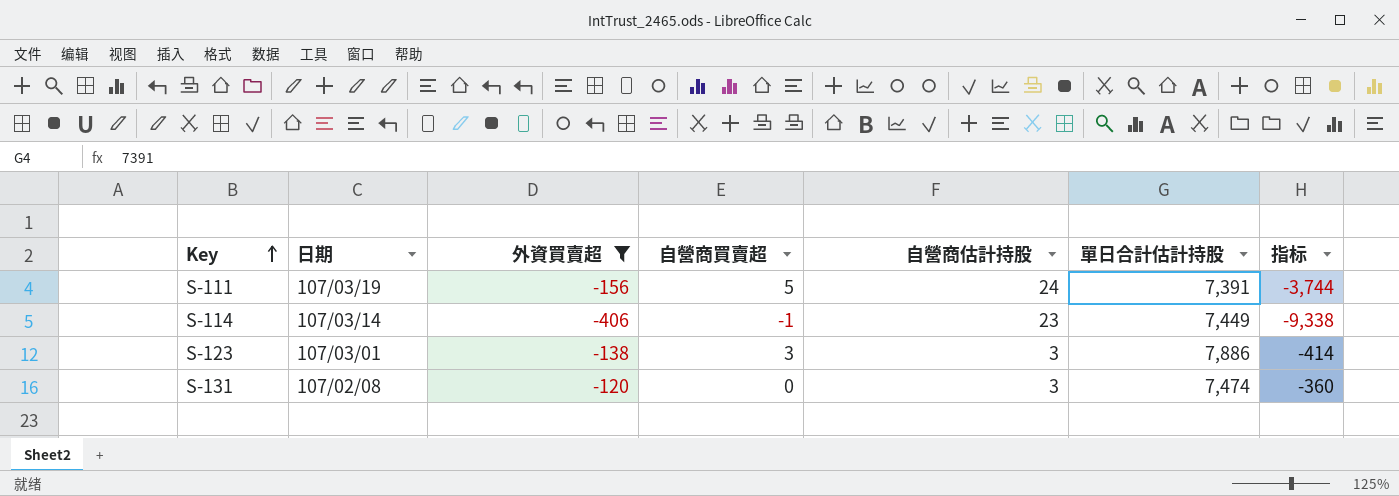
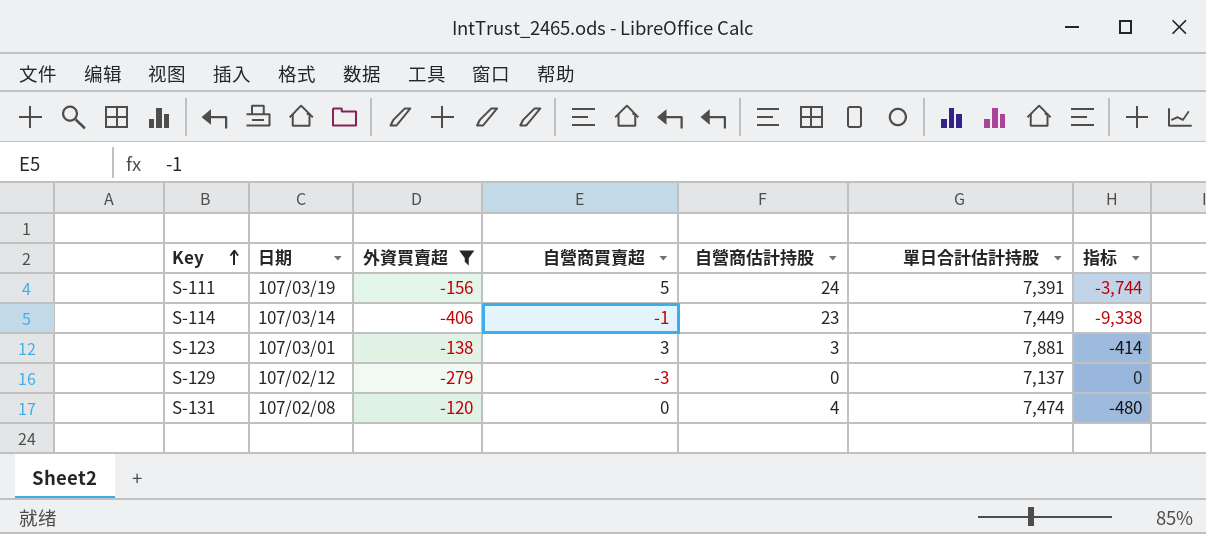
S-123 | 單日合計估計持股: 7,886 -> 7,881
row S-129: none -> 107/02/12 | -279 | -3 | 0 | 7,137 | 0
S-131 | 自營商估計持股: 3 -> 4
S-131 | 指标: -360 -> -480

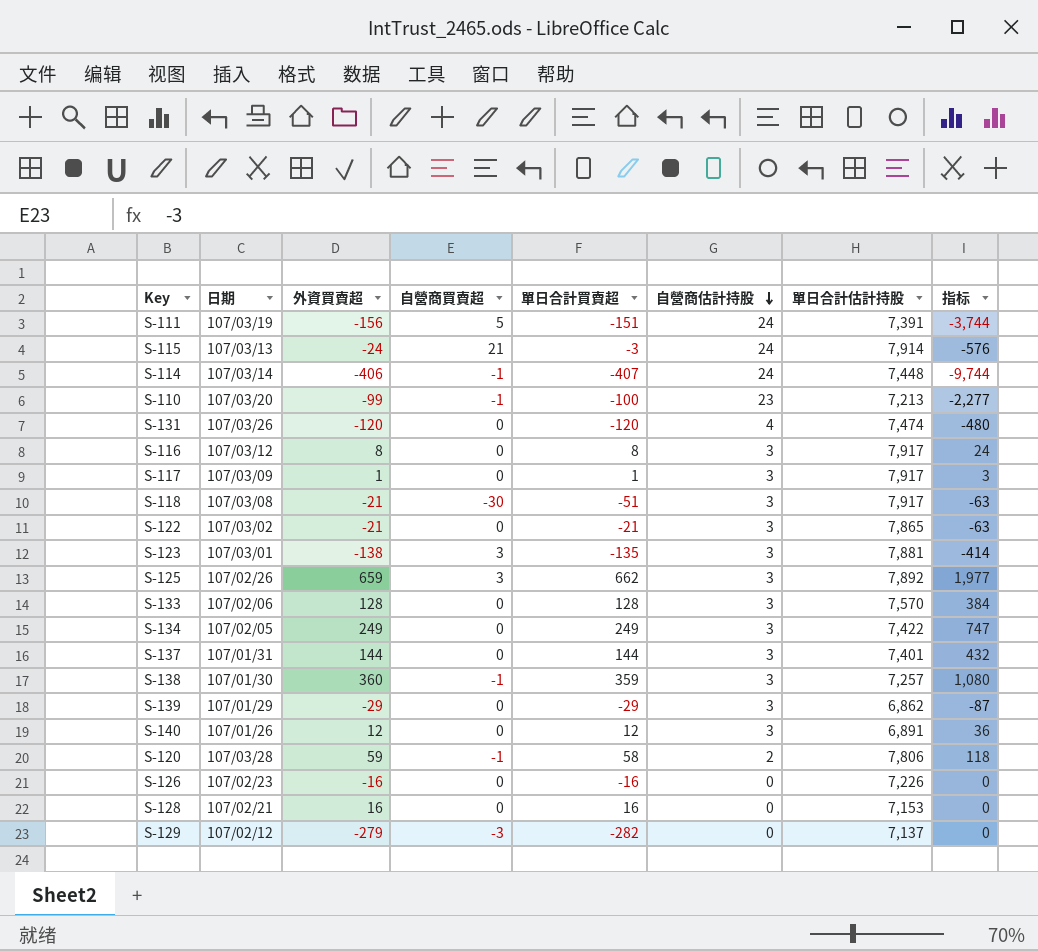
filter: 外資買賣超 <= -120 -> none
row order: Key ascending -> 自營商估計持股 descending
column 單日合計買賣超 | formula: none -> [外資買賣超] + [自營商買賣超]
S-114 | 自營商估計持股: 23 -> 24
S-114 | 單日合計估計持股: 7,449 -> 7,448
S-114 | 指标: -9,338 -> -9,744
S-131 | 日期: 107/02/08 -> 107/03/26

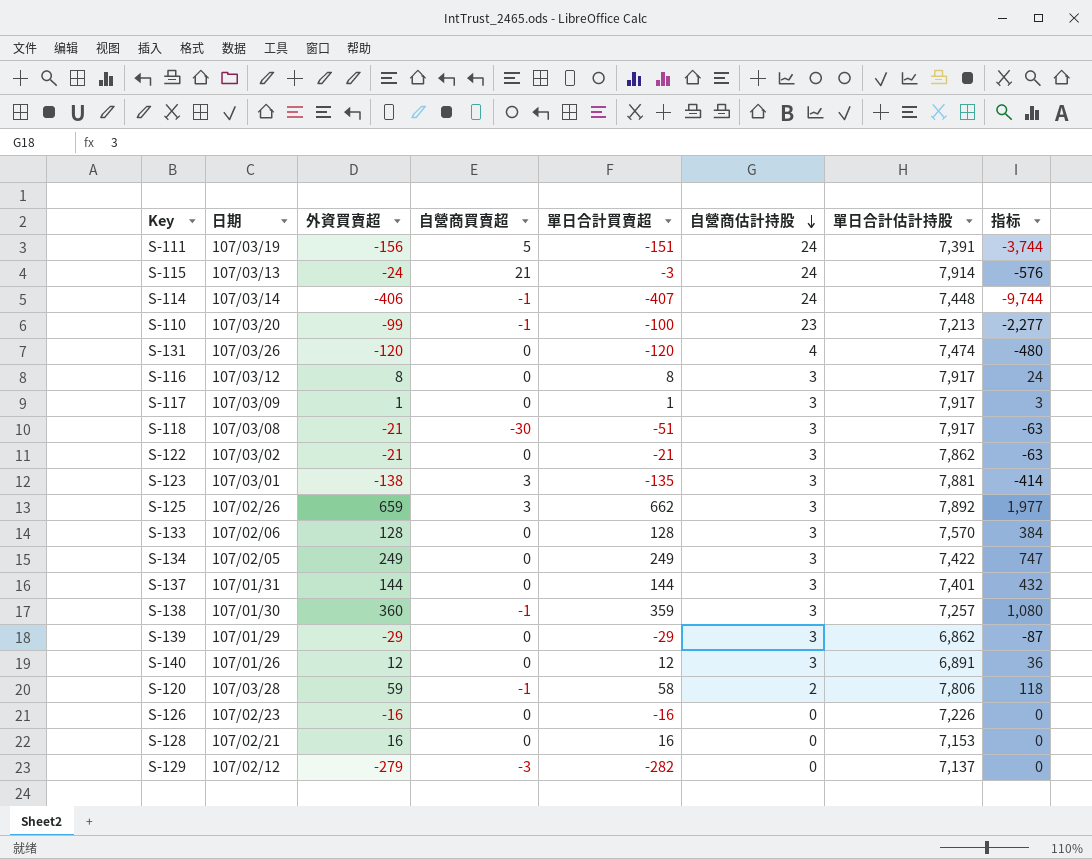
S-122 | 單日合計估計持股: 7,865 -> 7,862

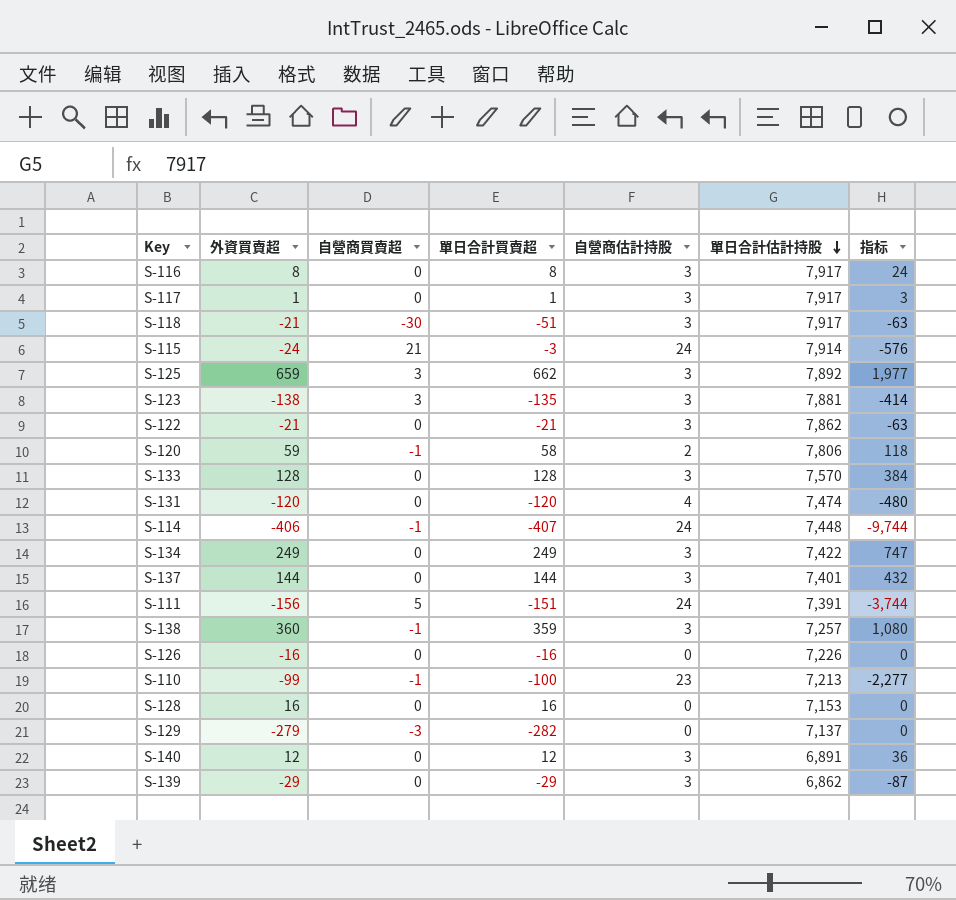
row order: 自營商估計持股 descending -> 單日合計估計持股 descending
column 日期 | position: 2 -> none

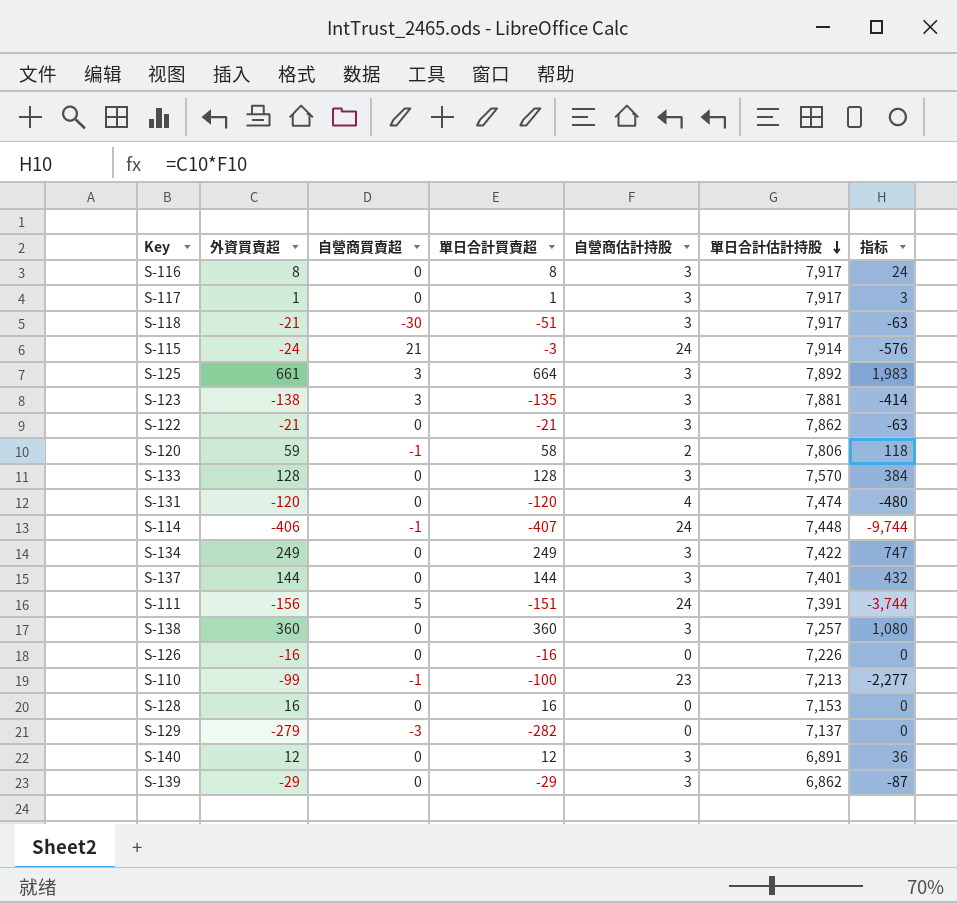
S-125 | 外資買賣超: 659 -> 661
S-125 | 單日合計買賣超: 662 -> 664
S-125 | 指标: 1,977 -> 1,983
S-138 | 自營商買賣超: -1 -> 0
S-138 | 單日合計買賣超: 359 -> 360

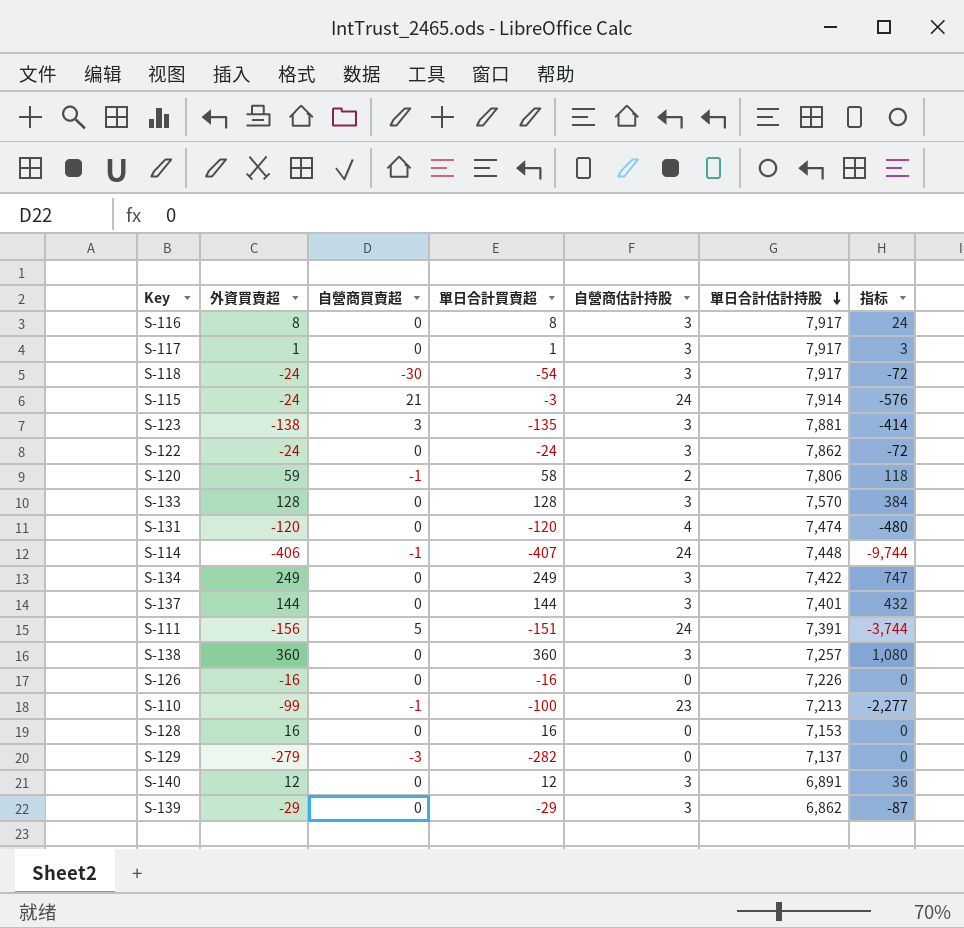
row S-125: 661 | 3 | 664 | 3 | 7,892 | 1,983 -> none
S-118 | 外資買賣超: -21 -> -24
S-118 | 單日合計買賣超: -51 -> -54
S-118 | 指标: -63 -> -72
S-122 | 外資買賣超: -21 -> -24
S-122 | 單日合計買賣超: -21 -> -24
S-122 | 指标: -63 -> -72

